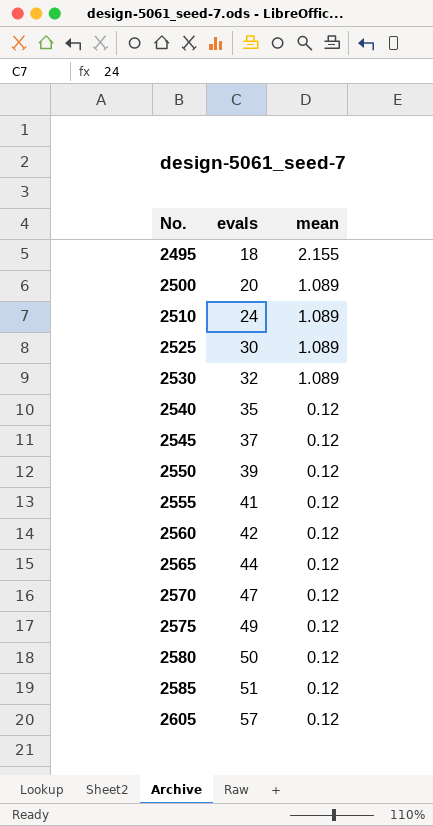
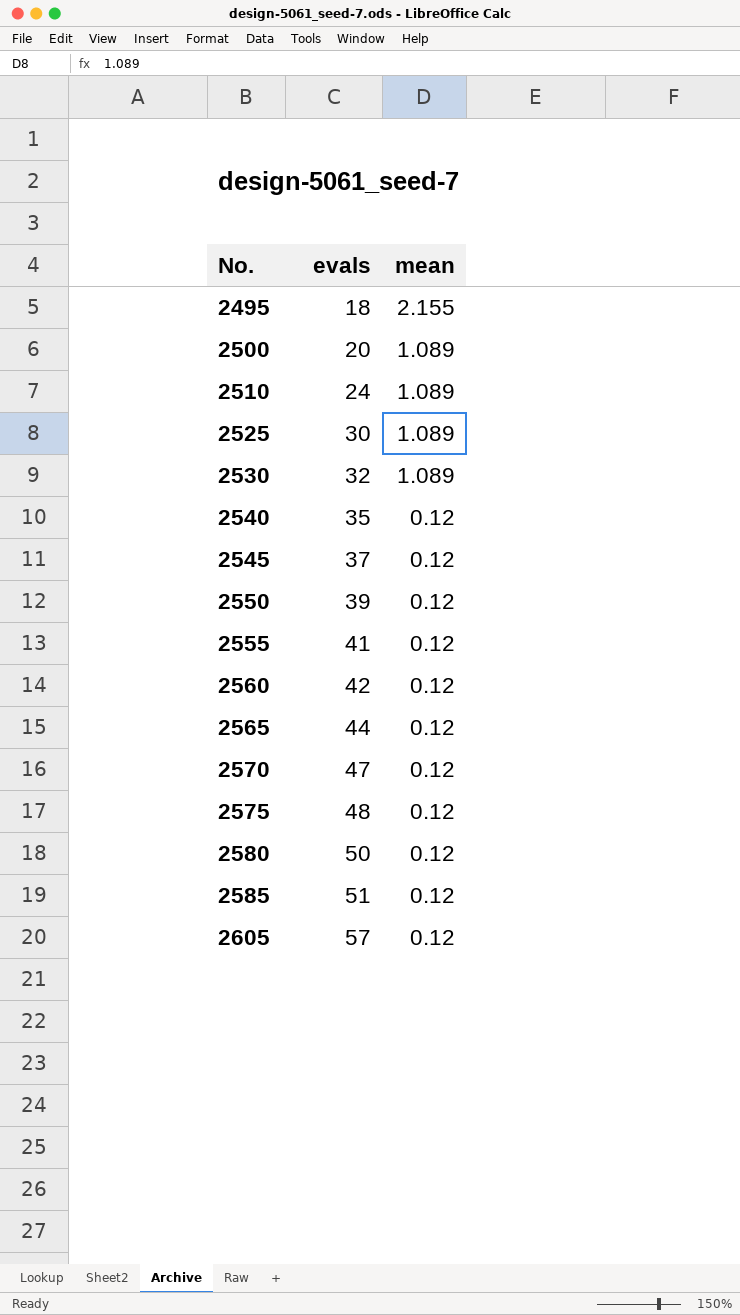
2575 | evals: 49 -> 48

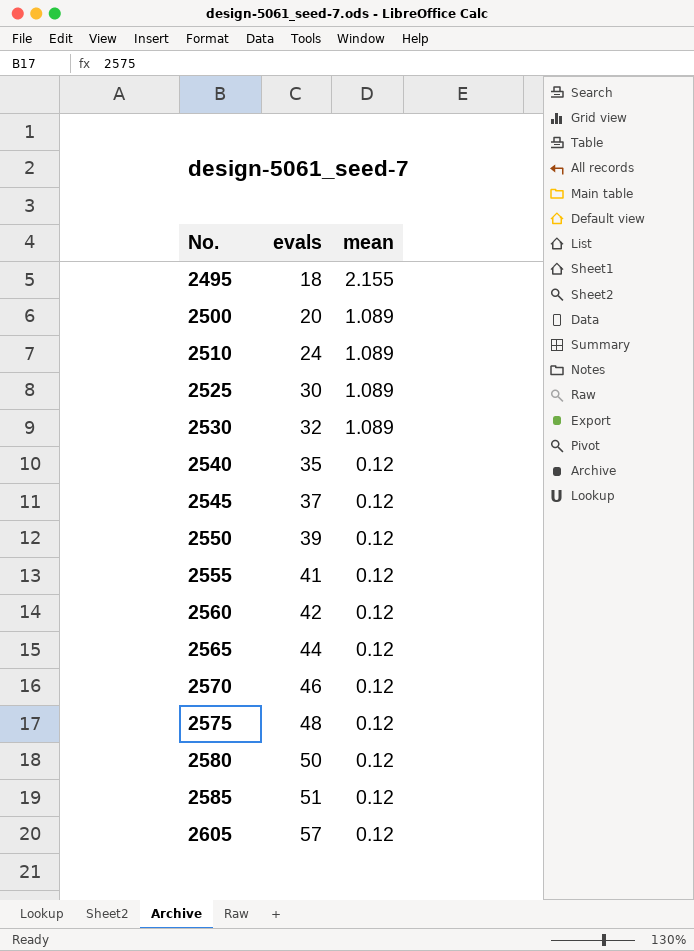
2570 | evals: 47 -> 46

